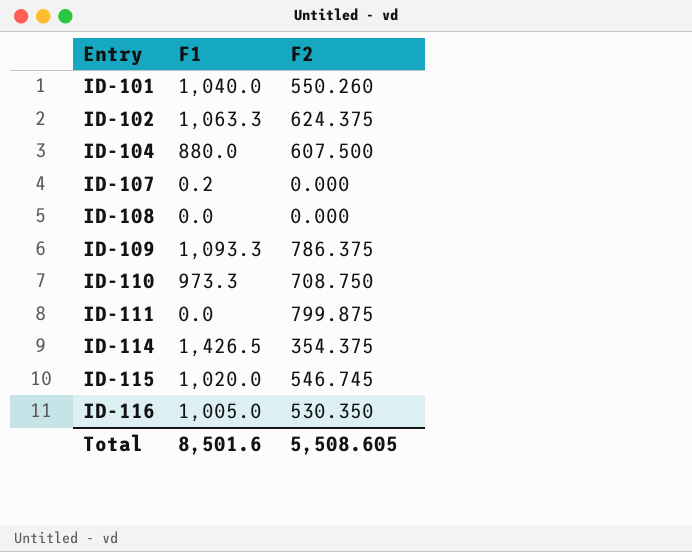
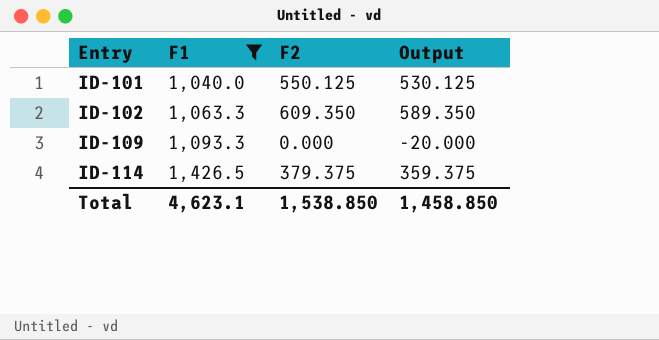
filter: none -> F1 >= 1,040.0
column Output | formula: none -> [F2] - 20
ID-101 | F2: 550.260 -> 550.125
ID-102 | F2: 624.375 -> 609.350
ID-109 | F2: 786.375 -> 0.000
ID-114 | F2: 354.375 -> 379.375
Total | F1: 8,501.6 -> 4,623.1
Total | F2: 5,508.605 -> 1,538.850

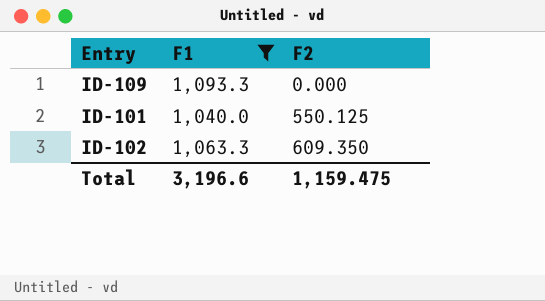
row order: Entry ascending -> F2 ascending
column Output | formula: [F2] - 20 -> none
row ID-114: 1,426.5 | 379.375 | 359.375 -> none
Total | F1: 4,623.1 -> 3,196.6
Total | F2: 1,538.850 -> 1,159.475

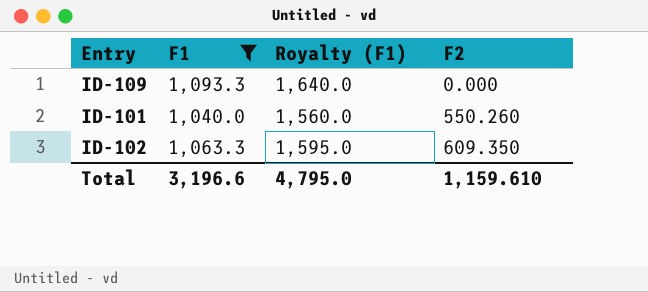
column Royalty (F1) | formula: none -> [F1] * 1.5
ID-101 | F2: 550.125 -> 550.260
Total | F2: 1,159.475 -> 1,159.610

